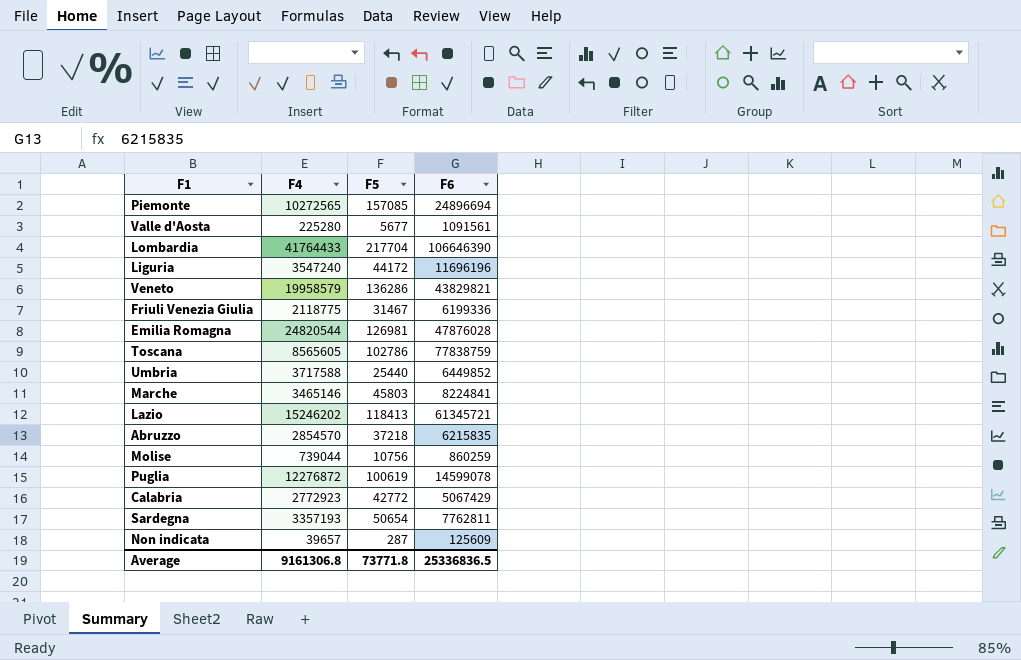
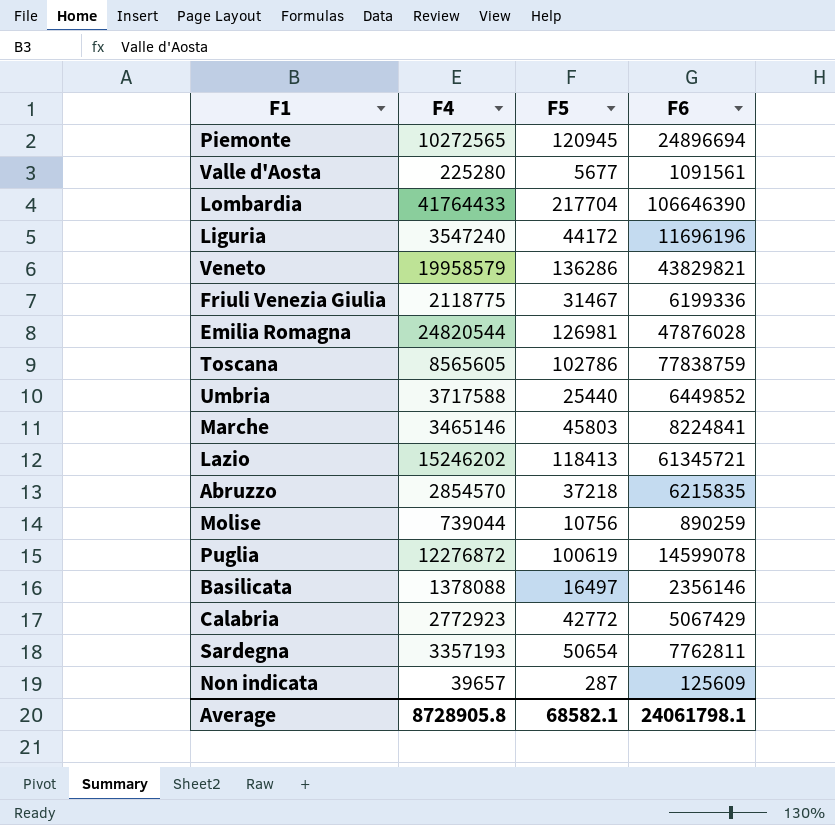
Piemonte | F5: 157085 -> 120945
Molise | F6: 860259 -> 890259
row Basilicata: none -> 1378088 | 16497 | 2356146
Average | F4: 9161306.8 -> 8728905.8
Average | F5: 73771.8 -> 68582.1
Average | F6: 25336836.5 -> 24061798.1

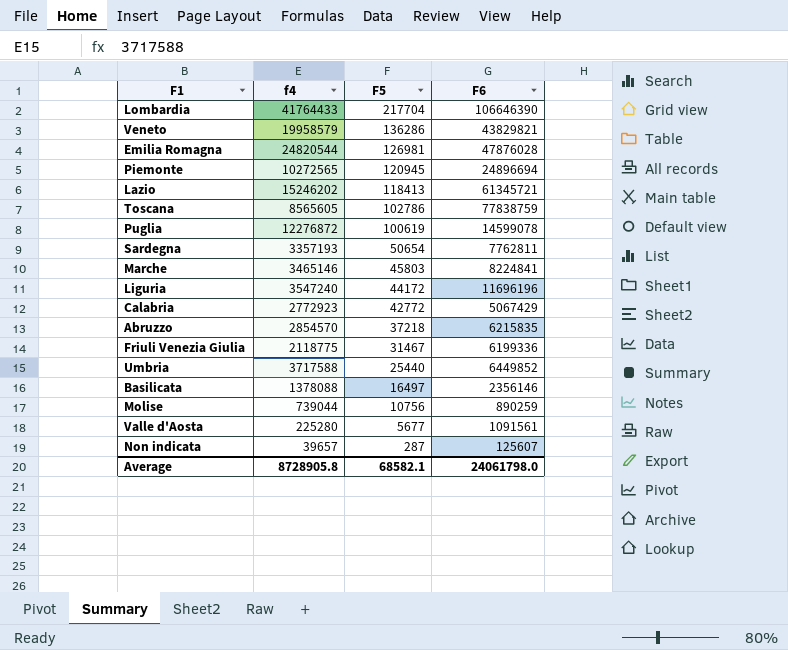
row order: none -> F5 descending
column name: F4 -> f4
Non indicata | F6: 125609 -> 125607
Average | F6: 24061798.1 -> 24061798.0

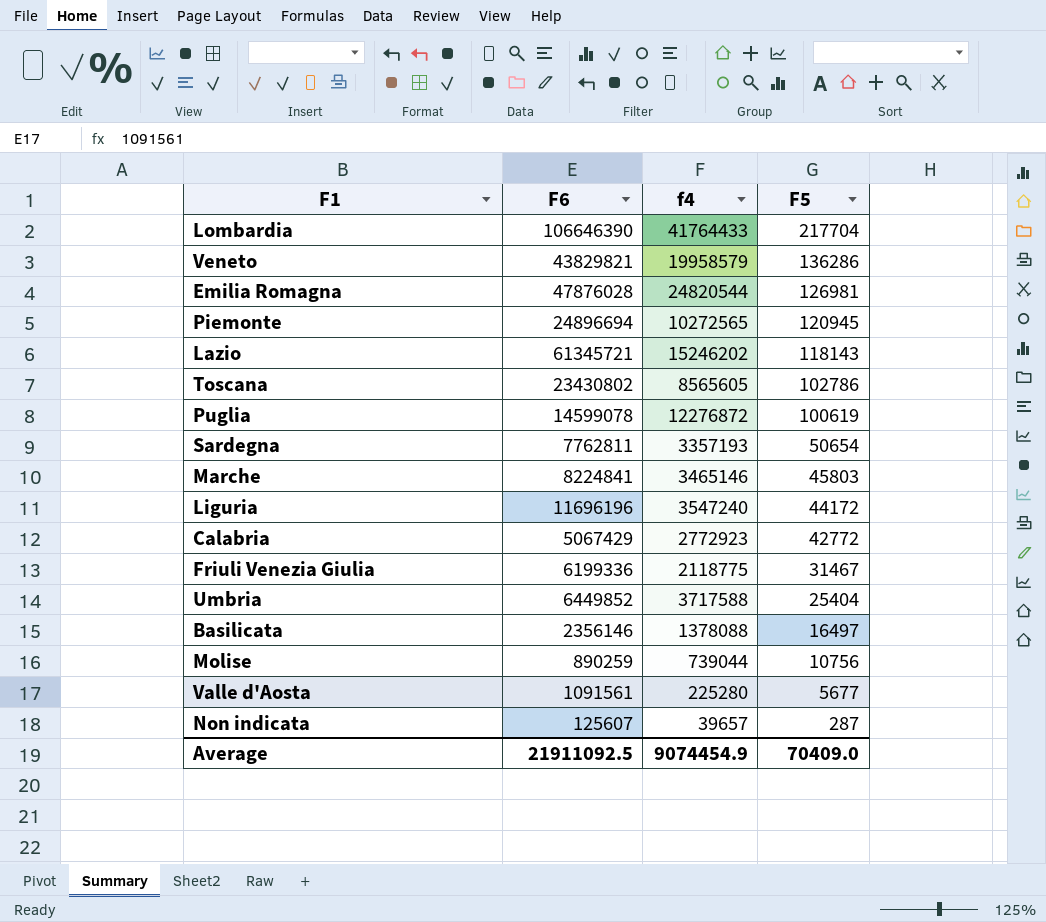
column F6 | position: 4 -> 2
row Abruzzo: 2854570 | 37218 | 6215835 -> none
Lazio | F5: 118413 -> 118143
Toscana | F6: 77838759 -> 23430802
Umbria | F5: 25440 -> 25404
Average | F6: 24061798.0 -> 21911092.5
Average | f4: 8728905.8 -> 9074454.9
Average | F5: 68582.1 -> 70409.0

